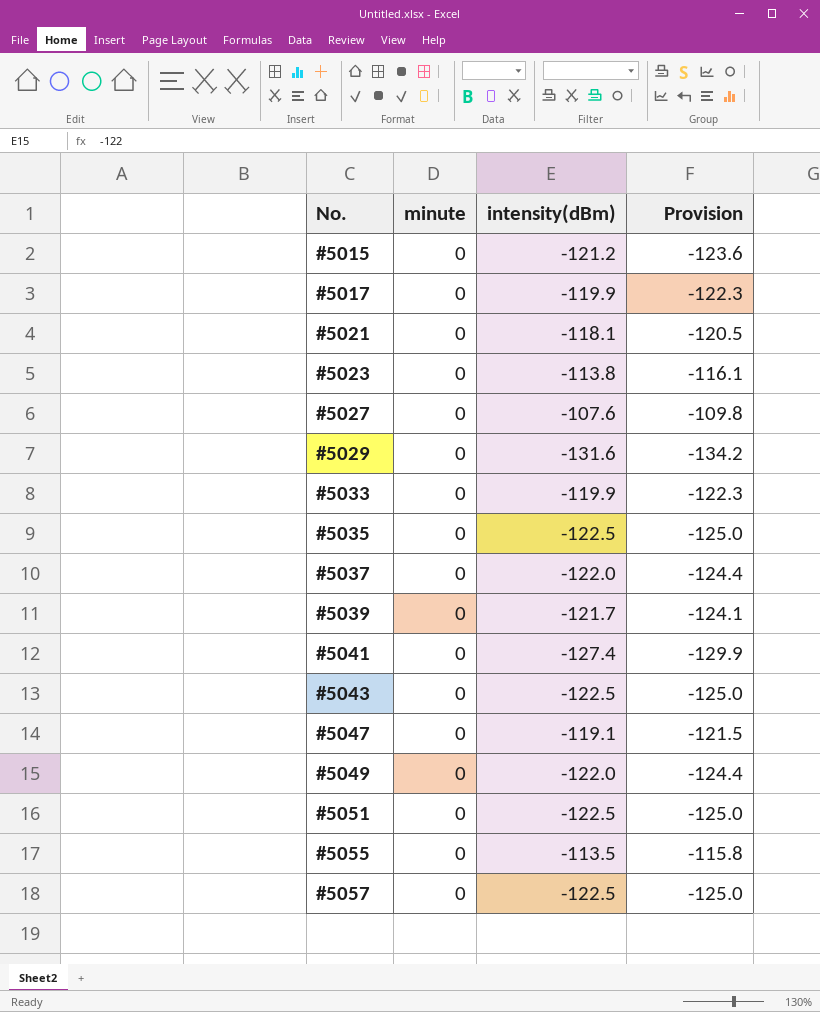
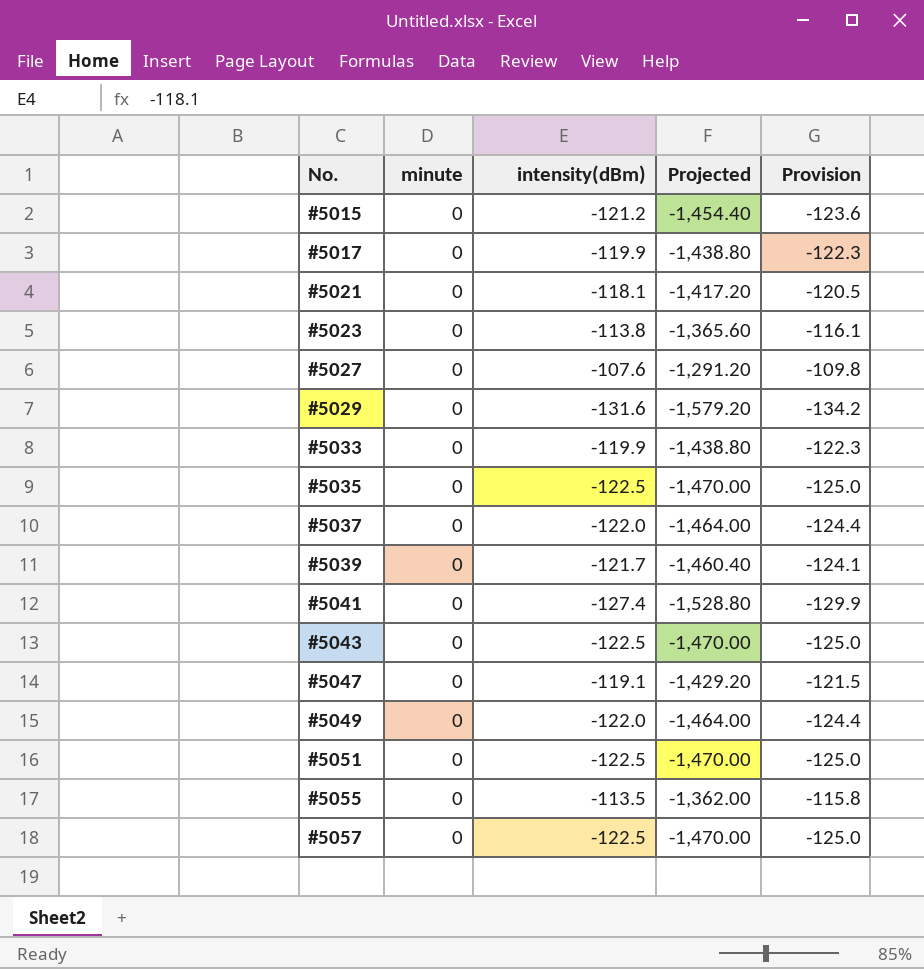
column Projected | formula: none -> [intensity(dBm)] * 12

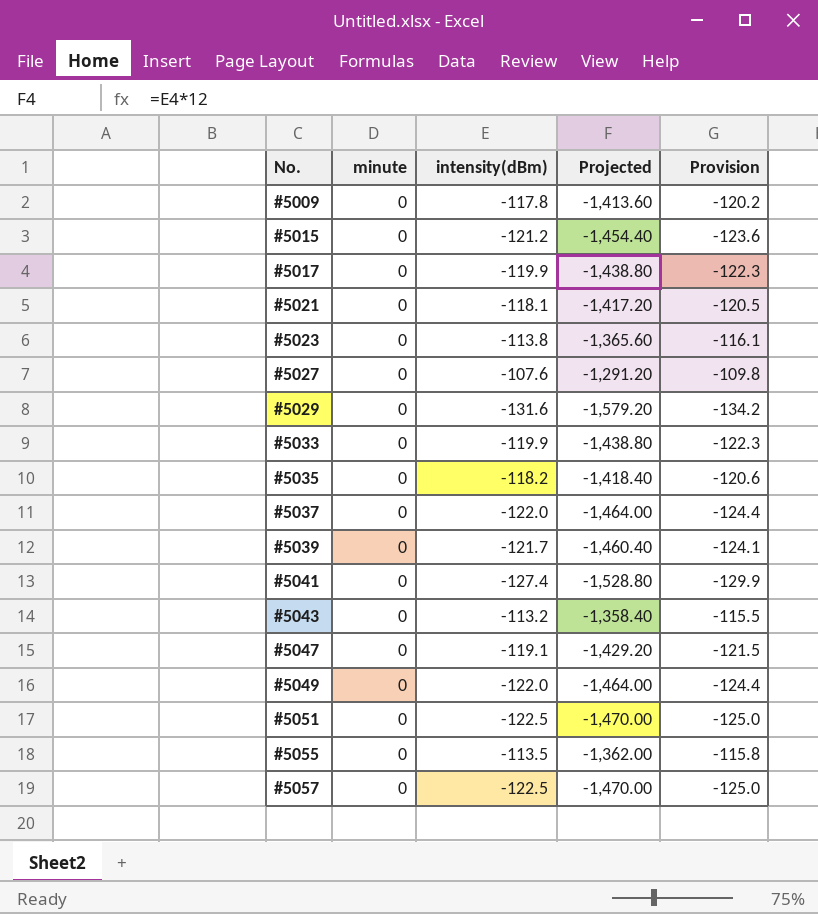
row #5009: none -> 0 | -117.8 | -1,413.60 | -120.2
#5035 | intensity(dBm): -122.5 -> -118.2
#5035 | Projected: -1,470.00 -> -1,418.40
#5035 | Provision: -125.0 -> -120.6
#5043 | intensity(dBm): -122.5 -> -113.2
#5043 | Projected: -1,470.00 -> -1,358.40
#5043 | Provision: -125.0 -> -115.5

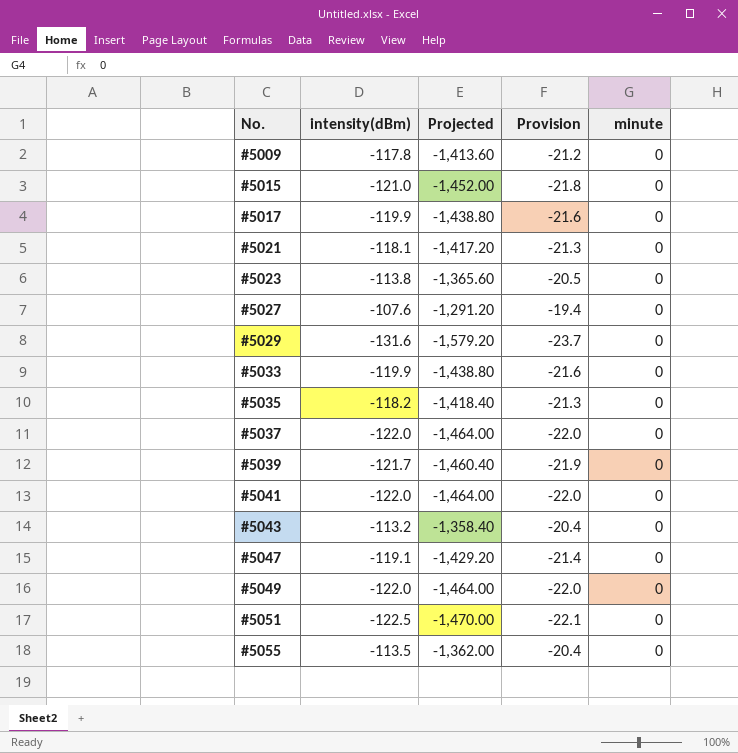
column Provision | formula: [intensity(dBm)] * 1.02 -> [intensity(dBm)] * 0.18
column minute | position: 2 -> 5
row #5057: 0 | -122.5 | -1,470.00 | -125.0 -> none
#5015 | intensity(dBm): -121.2 -> -121.0
#5015 | Projected: -1,454.40 -> -1,452.00
#5041 | intensity(dBm): -127.4 -> -122.0
#5041 | Projected: -1,528.80 -> -1,464.00

